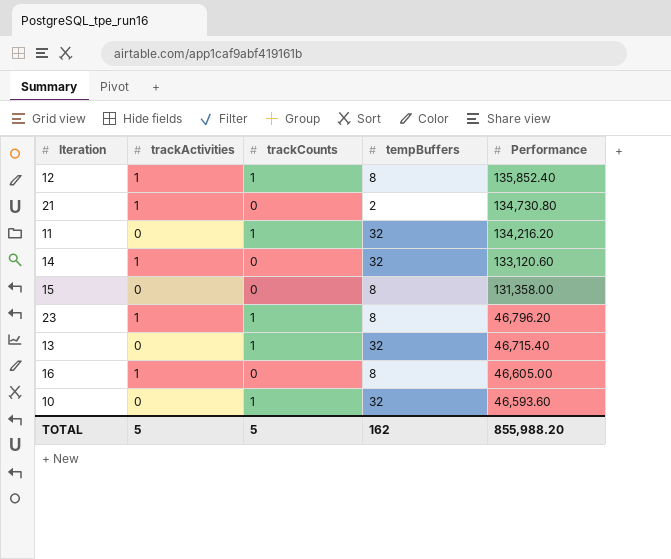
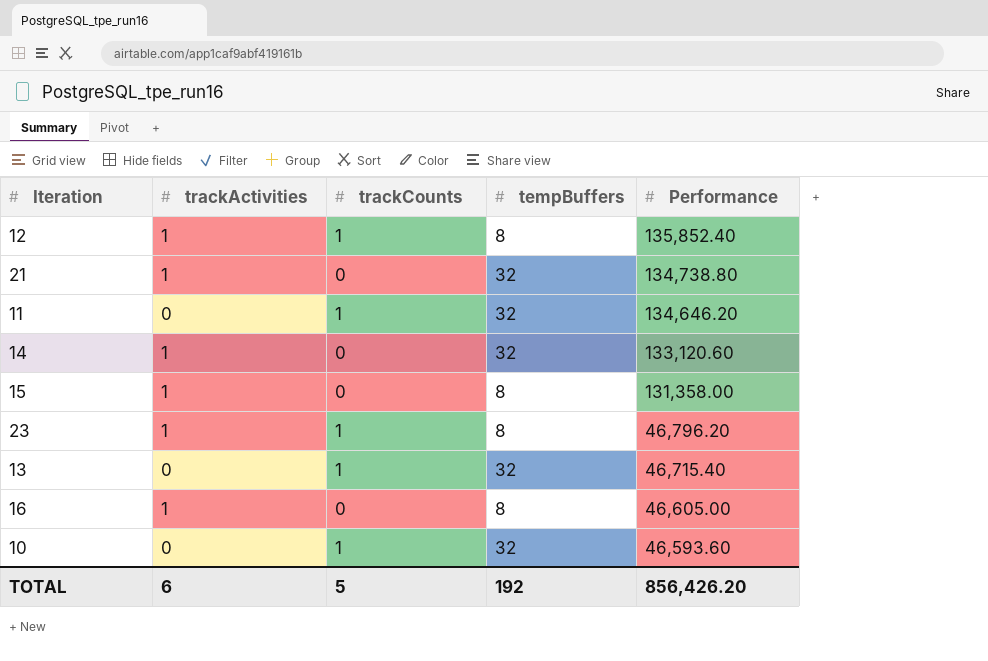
21 | tempBuffers: 2 -> 32
21 | Performance: 134,730.80 -> 134,738.80
11 | Performance: 134,216.20 -> 134,646.20
15 | trackActivities: 0 -> 1
TOTAL | trackActivities: 5 -> 6
TOTAL | tempBuffers: 162 -> 192
TOTAL | Performance: 855,988.20 -> 856,426.20

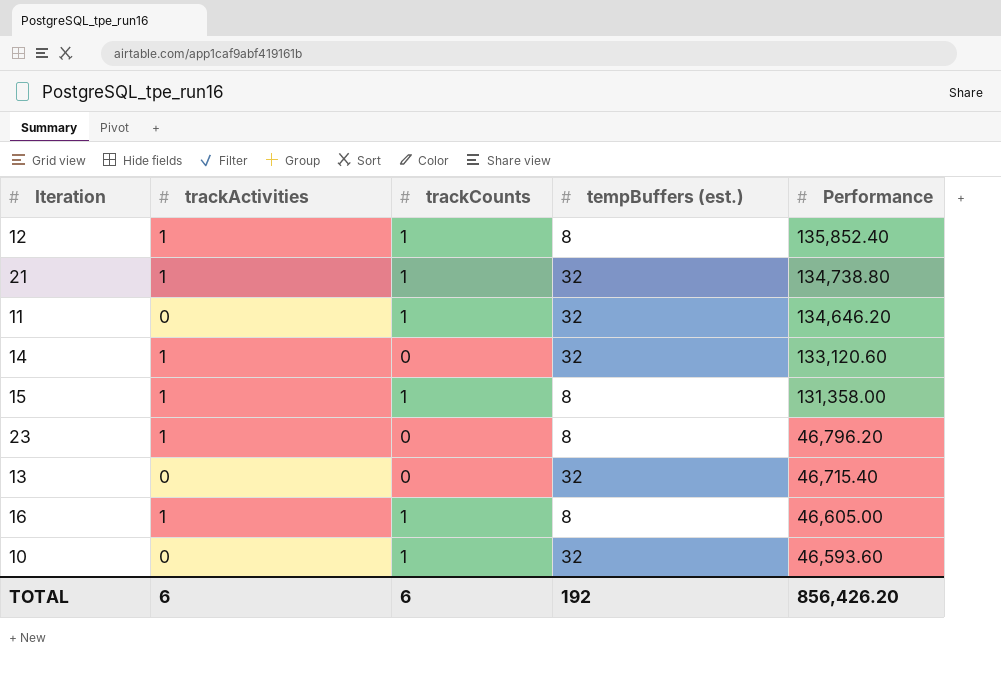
column name: tempBuffers -> tempBuffers (est.)
21 | trackCounts: 0 -> 1
15 | trackCounts: 0 -> 1
23 | trackCounts: 1 -> 0
13 | trackCounts: 1 -> 0
16 | trackCounts: 0 -> 1
TOTAL | trackCounts: 5 -> 6

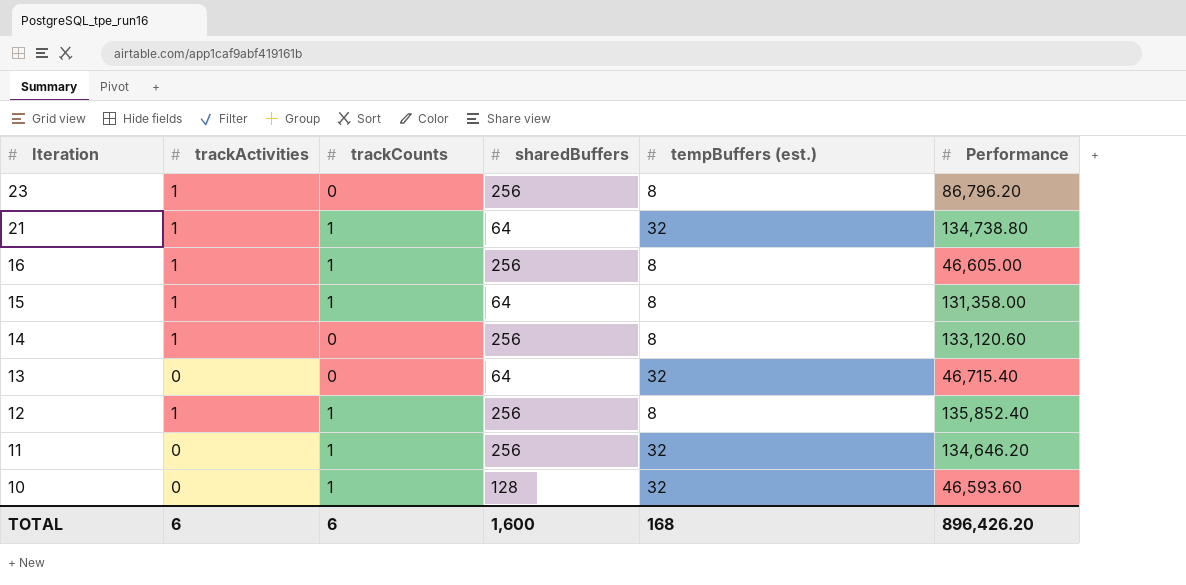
row order: Performance descending -> Iteration descending
column sharedBuffers | position: none -> 4
23 | Performance: 46,796.20 -> 86,796.20
14 | tempBuffers (est.): 32 -> 8
TOTAL | tempBuffers (est.): 192 -> 168
TOTAL | Performance: 856,426.20 -> 896,426.20

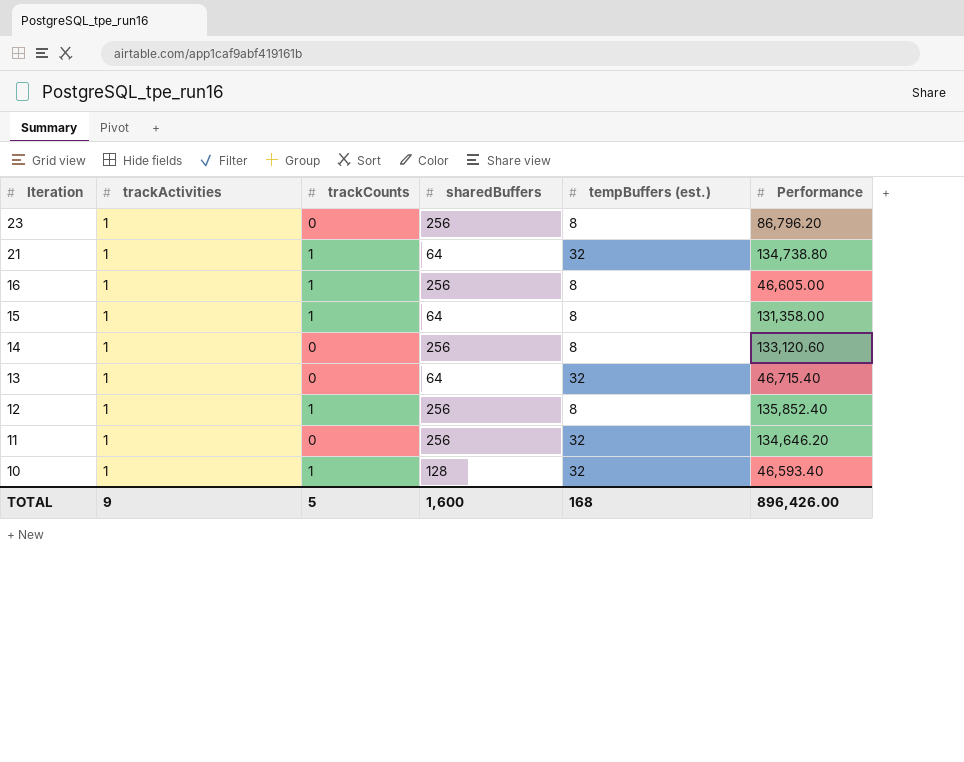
13 | trackActivities: 0 -> 1
11 | trackActivities: 0 -> 1
11 | trackCounts: 1 -> 0
10 | trackActivities: 0 -> 1
10 | Performance: 46,593.60 -> 46,593.40
TOTAL | trackActivities: 6 -> 9
TOTAL | trackCounts: 6 -> 5
TOTAL | Performance: 896,426.20 -> 896,426.00

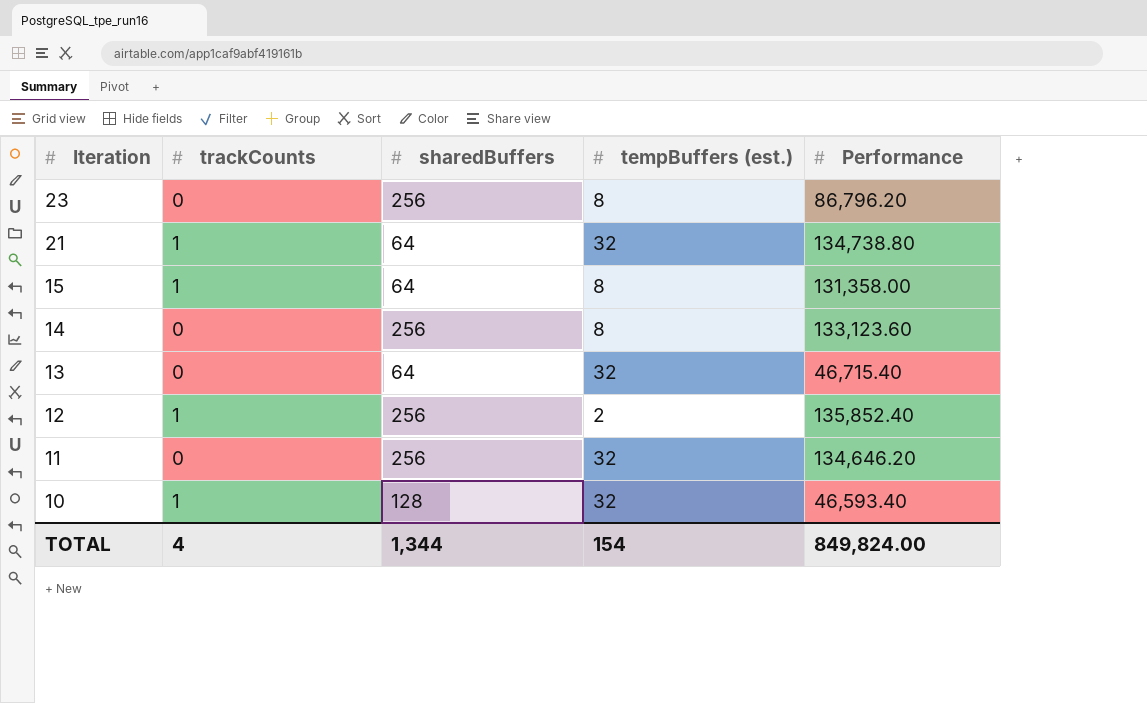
column trackActivities | position: 2 -> none
row 16: 1 | 1 | 256 | 8 | 46,605.00 -> none
14 | Performance: 133,120.60 -> 133,123.60
12 | tempBuffers (est.): 8 -> 2
TOTAL | trackCounts: 5 -> 4
TOTAL | sharedBuffers: 1,600 -> 1,344
TOTAL | tempBuffers (est.): 168 -> 154
TOTAL | Performance: 896,426.00 -> 849,824.00

